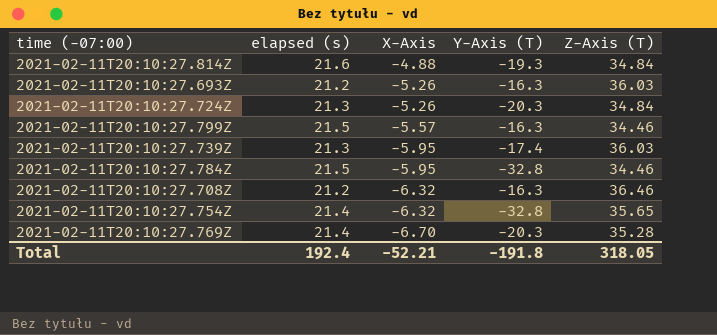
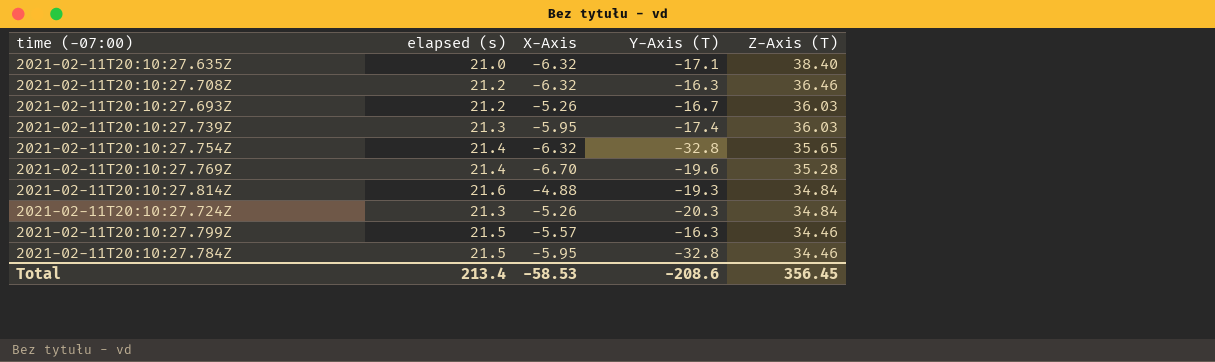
row order: X-Axis descending -> Z-Axis (T) descending
row 2021-02-11T20:10:27.635Z: none -> 21.0 | -6.32 | -17.1 | 38.40
2021-02-11T20:10:27.693Z | Y-Axis (T): -16.3 -> -16.7
2021-02-11T20:10:27.769Z | Y-Axis (T): -20.3 -> -19.6
Total | elapsed (s): 192.4 -> 213.4
Total | X-Axis: -52.21 -> -58.53
Total | Y-Axis (T): -191.8 -> -208.6
Total | Z-Axis (T): 318.05 -> 356.45

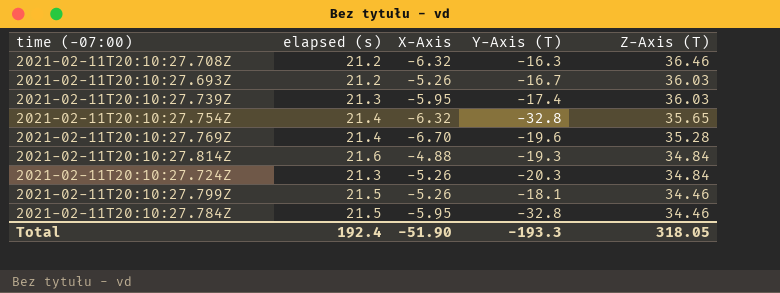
row 2021-02-11T20:10:27.635Z: 21.0 | -6.32 | -17.1 | 38.40 -> none
2021-02-11T20:10:27.799Z | X-Axis: -5.57 -> -5.26
2021-02-11T20:10:27.799Z | Y-Axis (T): -16.3 -> -18.1
Total | elapsed (s): 213.4 -> 192.4
Total | X-Axis: -58.53 -> -51.90
Total | Y-Axis (T): -208.6 -> -193.3
Total | Z-Axis (T): 356.45 -> 318.05

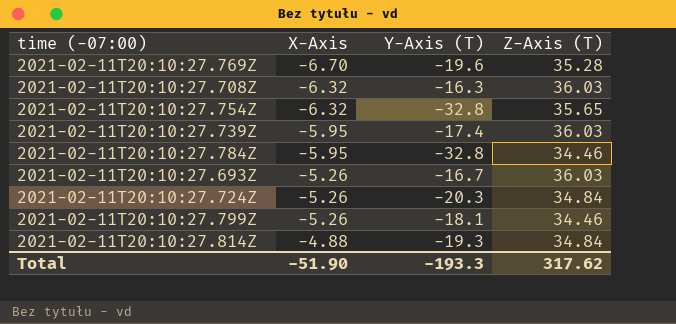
row order: Z-Axis (T) descending -> X-Axis ascending
column elapsed (s) | position: 2 -> none
2021-02-11T20:10:27.708Z | Z-Axis (T): 36.46 -> 36.03
Total | Z-Axis (T): 318.05 -> 317.62

